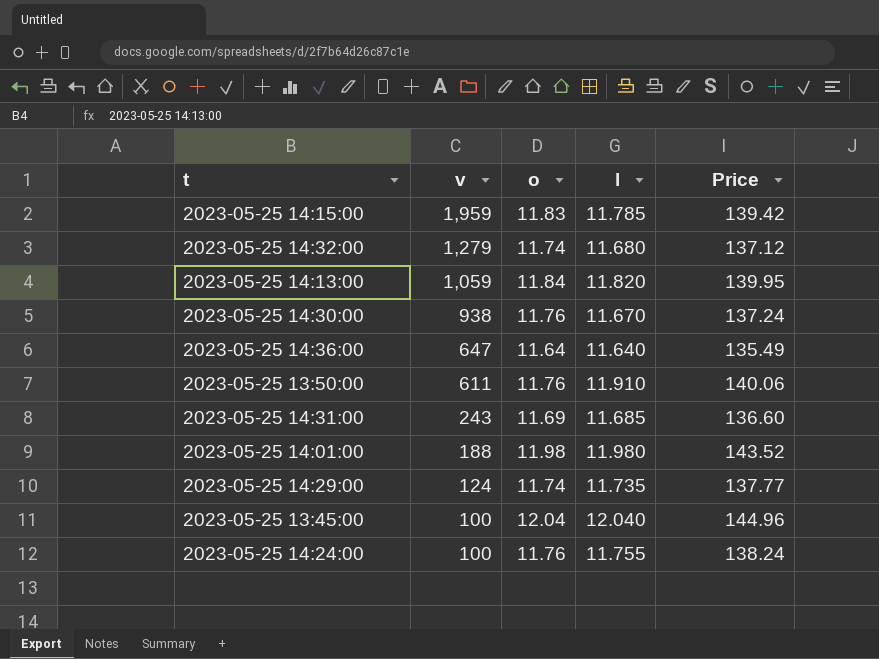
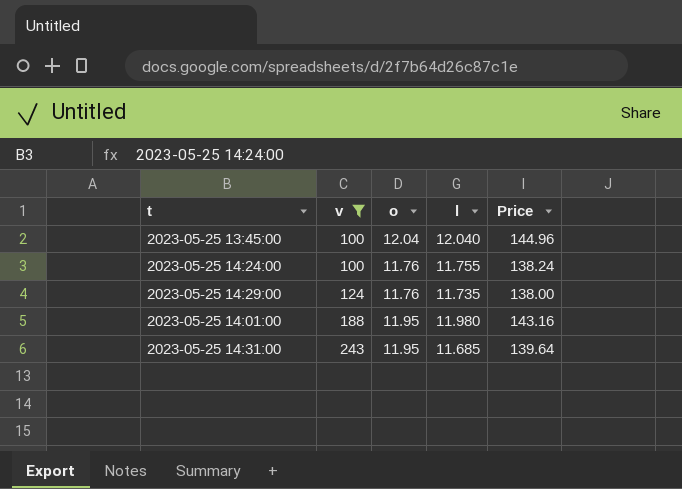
filter: none -> v <= 243
row order: v descending -> v ascending
2023-05-25 14:29:00 | o: 11.74 -> 11.76
2023-05-25 14:29:00 | Price: 137.77 -> 138.00
2023-05-25 14:01:00 | o: 11.98 -> 11.95
2023-05-25 14:01:00 | Price: 143.52 -> 143.16
2023-05-25 14:31:00 | o: 11.69 -> 11.95
2023-05-25 14:31:00 | Price: 136.60 -> 139.64

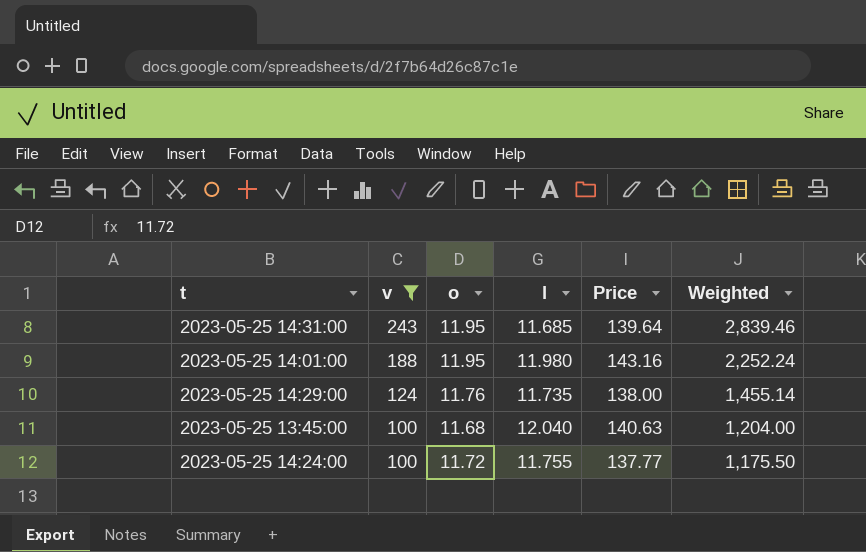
row order: v ascending -> v descending
column Weighted | formula: none -> [v] * [l]
2023-05-25 13:45:00 | o: 12.04 -> 11.68
2023-05-25 13:45:00 | Price: 144.96 -> 140.63
2023-05-25 14:24:00 | o: 11.76 -> 11.72
2023-05-25 14:24:00 | Price: 138.24 -> 137.77

